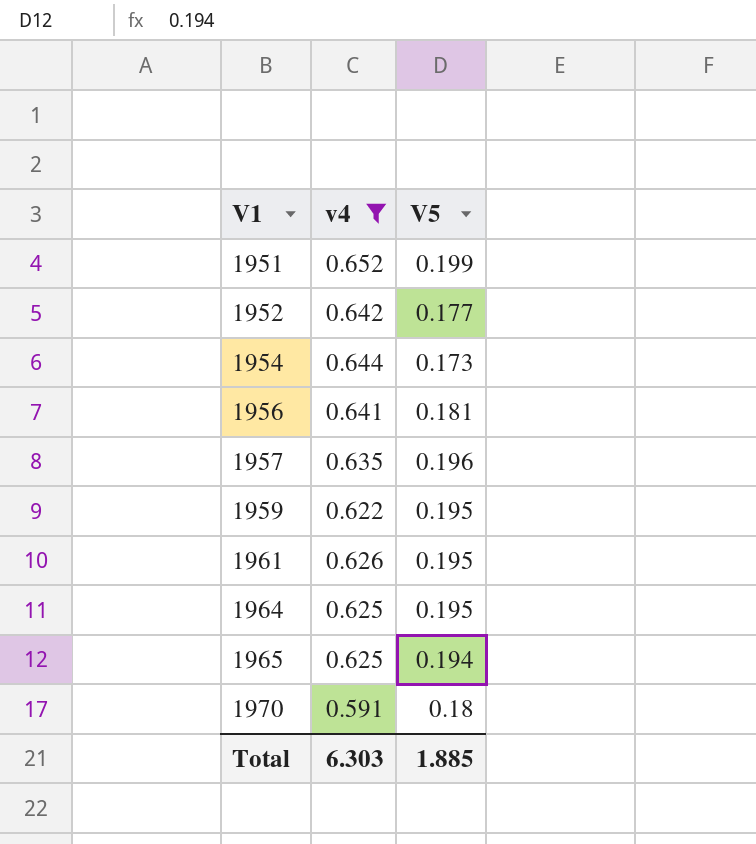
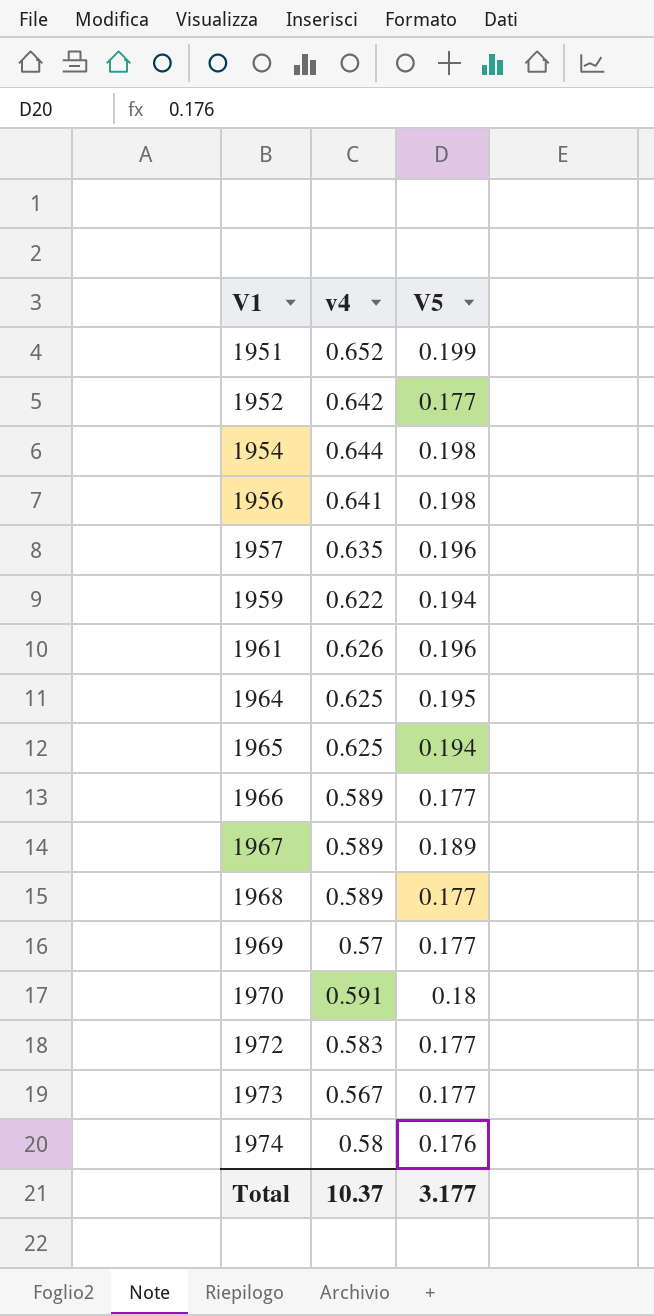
filter: v4 >= 0.591 -> none
1954 | V5: 0.173 -> 0.198
1956 | V5: 0.181 -> 0.198
1959 | V5: 0.195 -> 0.194
1961 | V5: 0.195 -> 0.196
Total | v4: 6.303 -> 10.37
Total | V5: 1.885 -> 3.177

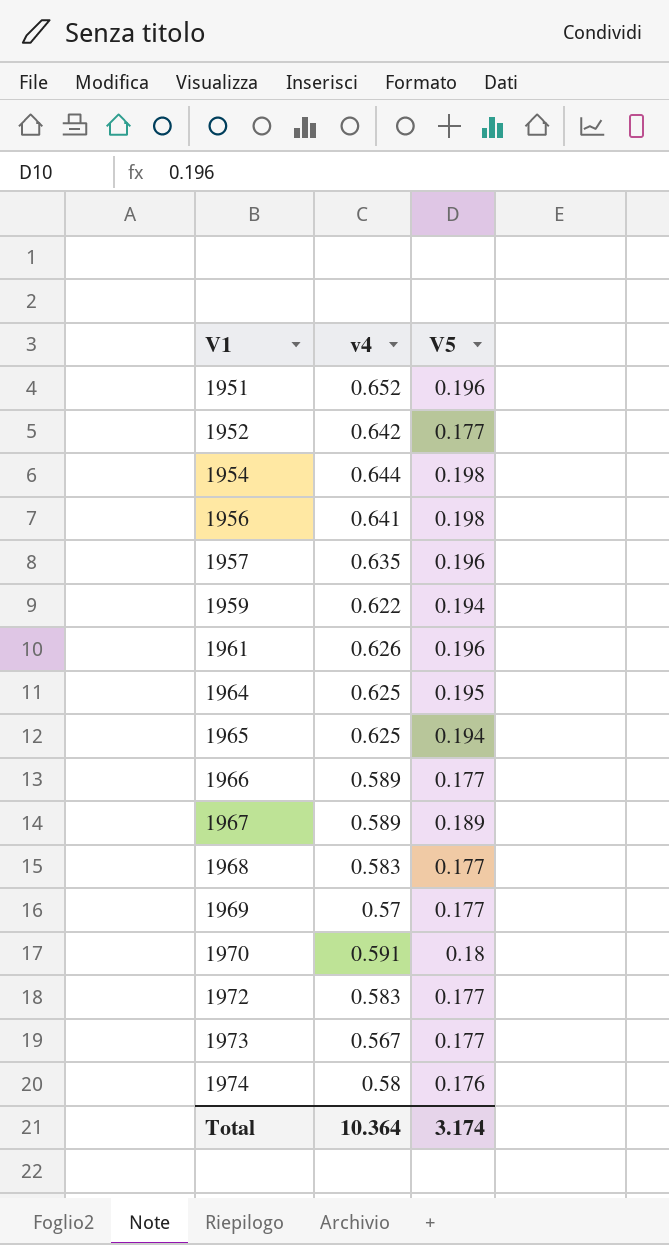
1951 | V5: 0.199 -> 0.196
1968 | v4: 0.589 -> 0.583
Total | v4: 10.37 -> 10.364
Total | V5: 3.177 -> 3.174

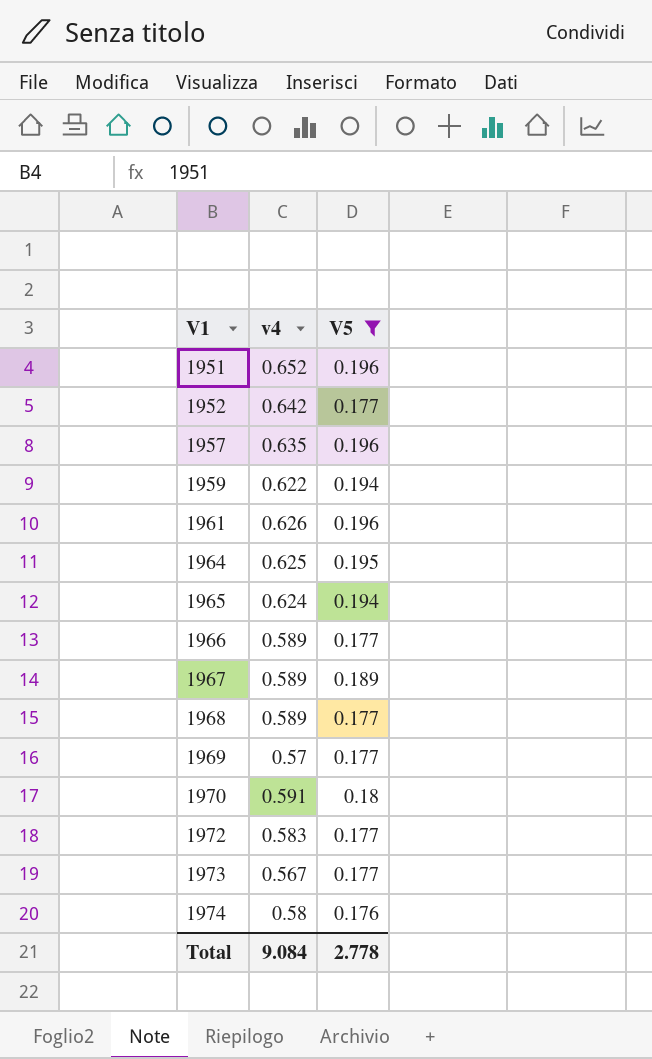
filter: none -> V5 != 0.198
1965 | v4: 0.625 -> 0.624
1968 | v4: 0.583 -> 0.589
Total | v4: 10.364 -> 9.084
Total | V5: 3.174 -> 2.778

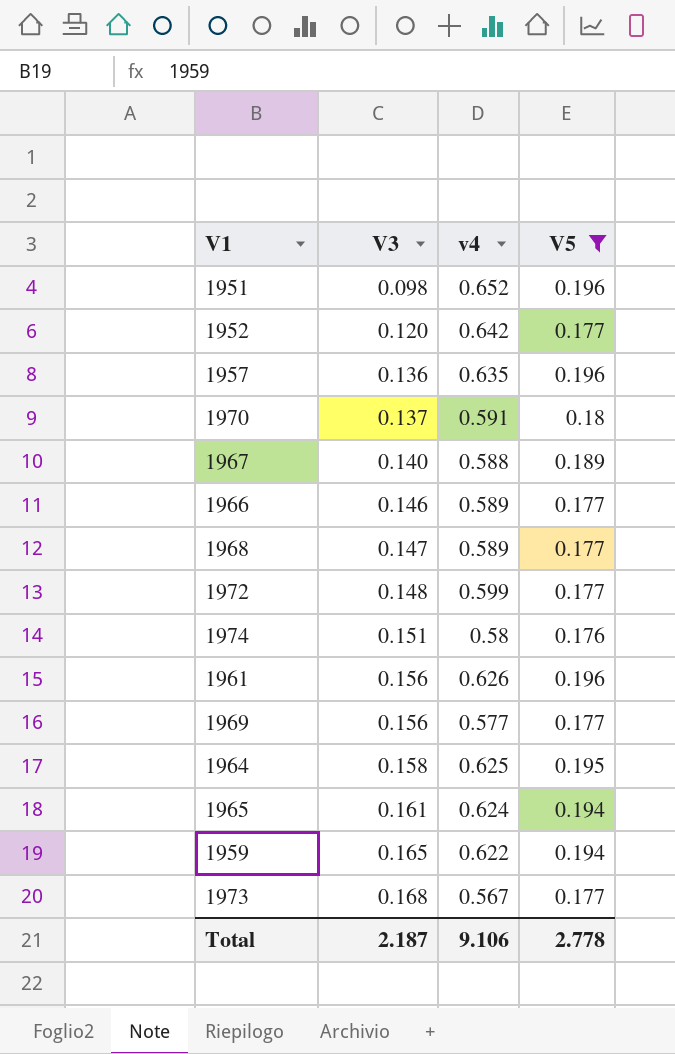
row order: V1 ascending -> V3 ascending
column V3 | position: none -> 2
1967 | v4: 0.589 -> 0.588
1972 | v4: 0.583 -> 0.599
1969 | v4: 0.57 -> 0.577
Total | v4: 9.084 -> 9.106

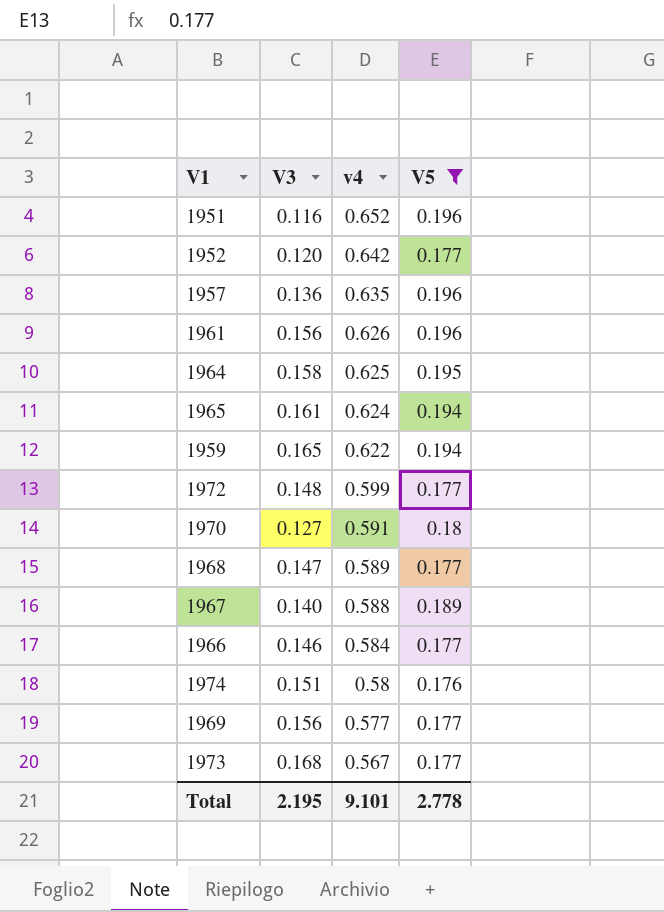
row order: V3 ascending -> v4 descending
1951 | V3: 0.098 -> 0.116
1970 | V3: 0.137 -> 0.127
1966 | v4: 0.589 -> 0.584
Total | V3: 2.187 -> 2.195
Total | v4: 9.106 -> 9.101

